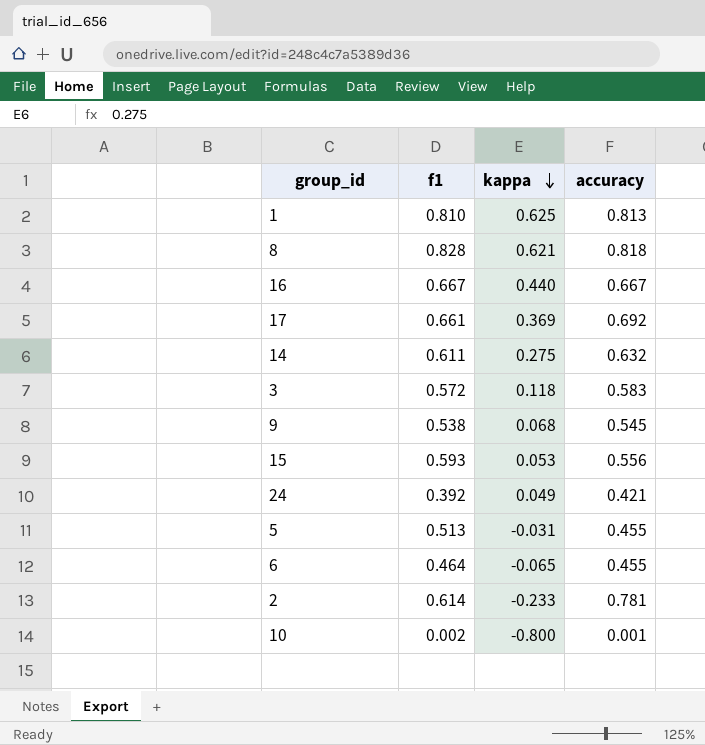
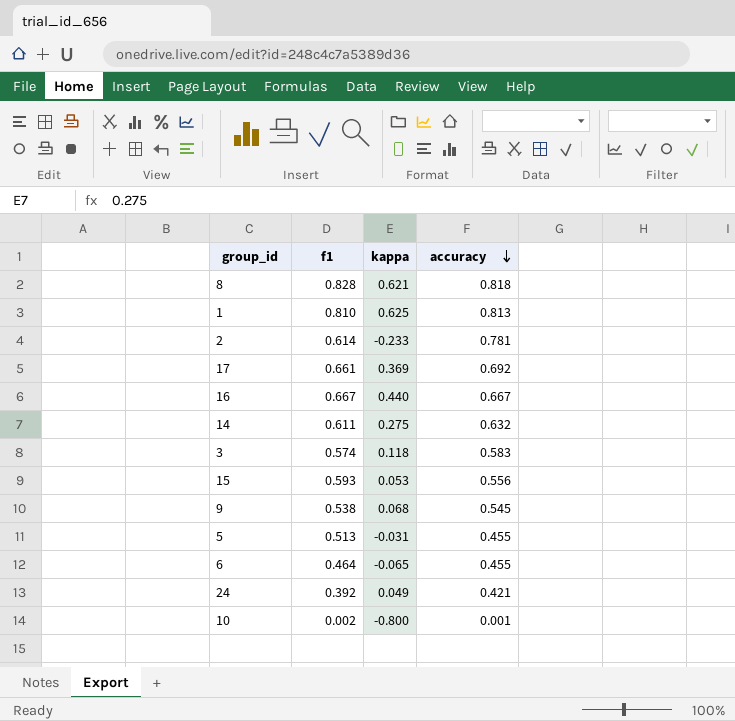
row order: kappa descending -> accuracy descending
3 | f1: 0.572 -> 0.574

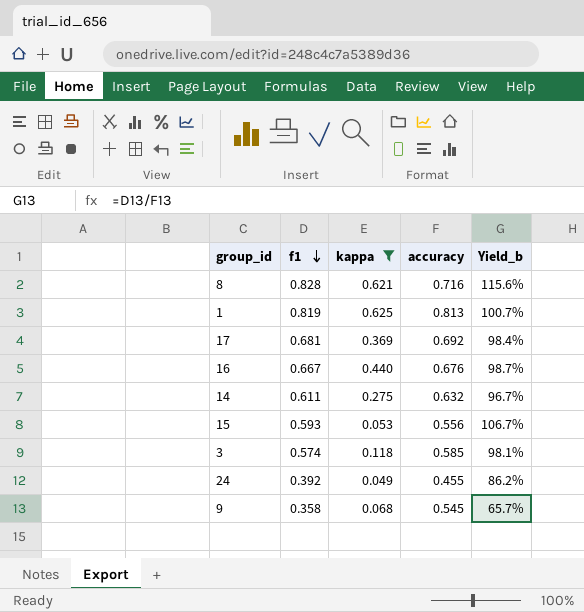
filter: none -> kappa >= 0.049
row order: accuracy descending -> f1 descending
column Yield_b | formula: none -> [f1] / [accuracy]
8 | accuracy: 0.818 -> 0.716
1 | f1: 0.810 -> 0.819
17 | f1: 0.661 -> 0.681
16 | accuracy: 0.667 -> 0.676
3 | accuracy: 0.583 -> 0.585
24 | accuracy: 0.421 -> 0.455
9 | f1: 0.538 -> 0.358

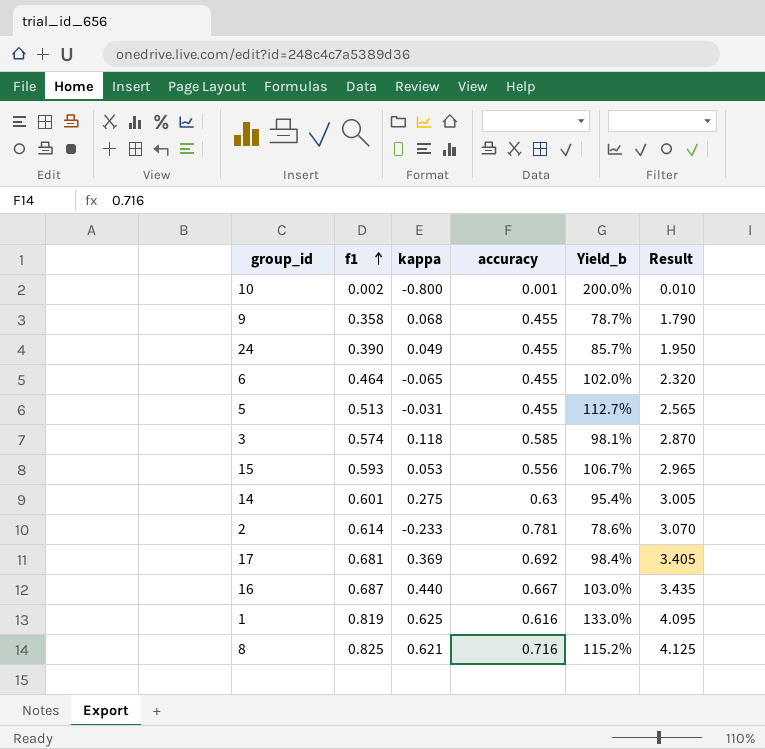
filter: kappa >= 0.049 -> none
row order: f1 descending -> f1 ascending
column Result | formula: none -> [f1] * 5
9 | accuracy: 0.545 -> 0.455
9 | Yield_b: 65.7% -> 78.7%
24 | f1: 0.392 -> 0.390
24 | Yield_b: 86.2% -> 85.7%
14 | f1: 0.611 -> 0.601
14 | accuracy: 0.632 -> 0.63
14 | Yield_b: 96.7% -> 95.4%
16 | f1: 0.667 -> 0.687
16 | accuracy: 0.676 -> 0.667
16 | Yield_b: 98.7% -> 103.0%
1 | accuracy: 0.813 -> 0.616
1 | Yield_b: 100.7% -> 133.0%
8 | f1: 0.828 -> 0.825
8 | Yield_b: 115.6% -> 115.2%

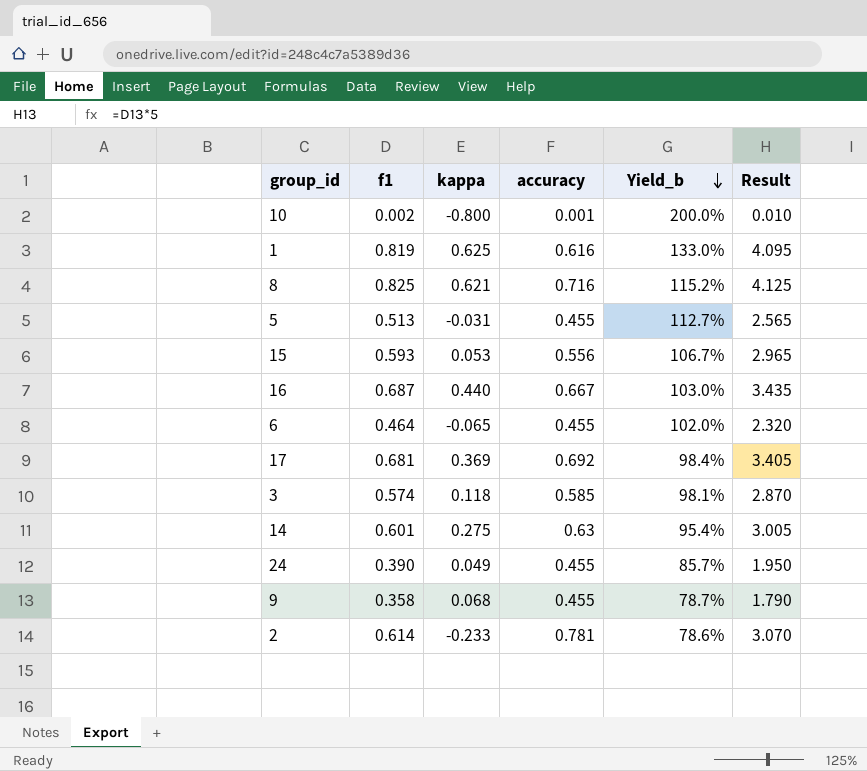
row order: f1 ascending -> Yield_b descending

